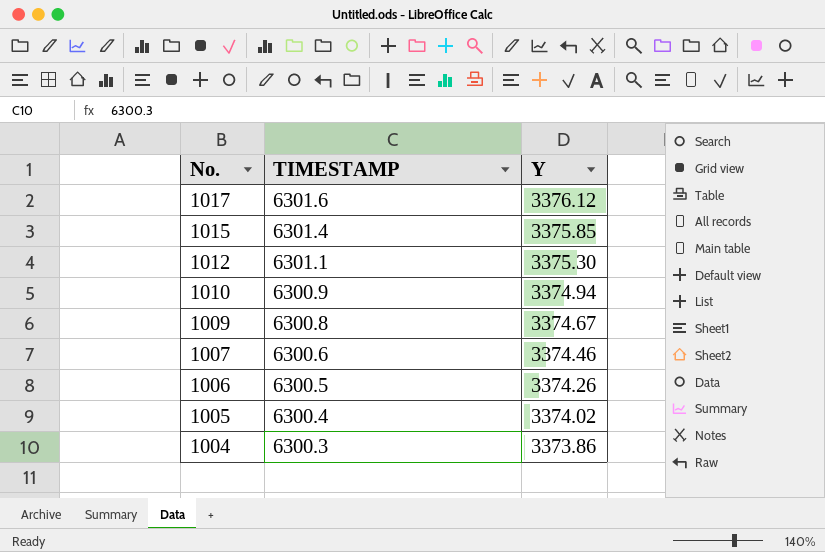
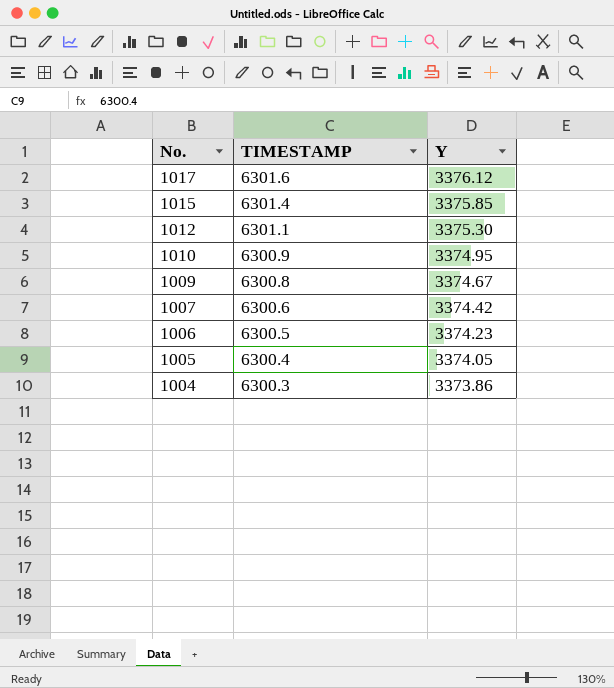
1010 | Y: 3374.94 -> 3374.95
1007 | Y: 3374.46 -> 3374.42
1006 | Y: 3374.26 -> 3374.23
1005 | Y: 3374.02 -> 3374.05

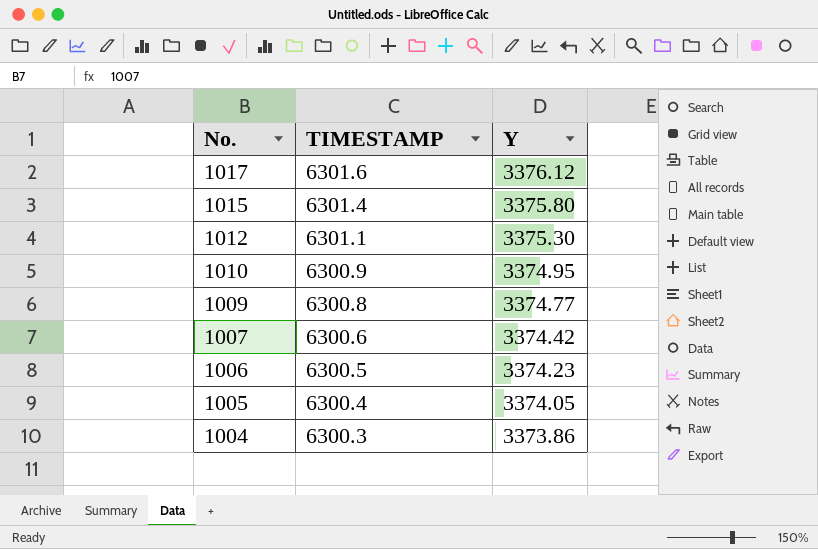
1015 | Y: 3375.85 -> 3375.80
1009 | Y: 3374.67 -> 3374.77

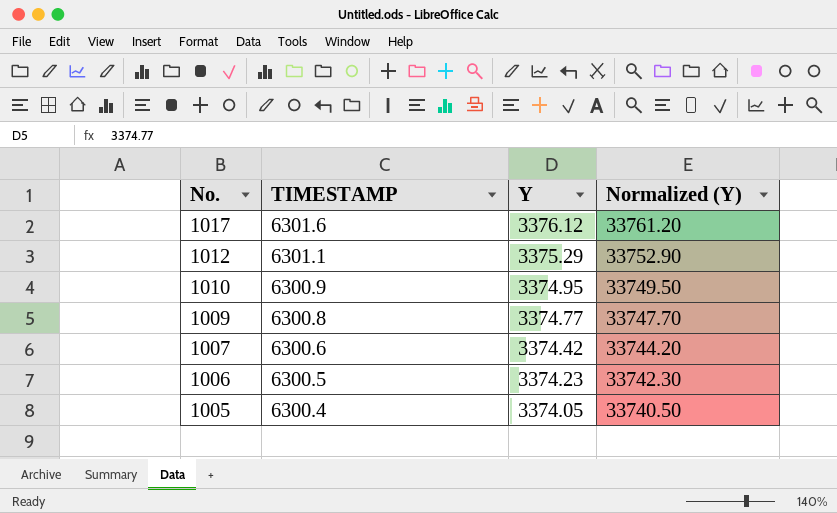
column Normalized (Y) | formula: none -> [Y] * 10
row 1015: 6301.4 | 3375.80 -> none
row 1004: 6300.3 | 3373.86 -> none
1012 | Y: 3375.30 -> 3375.29

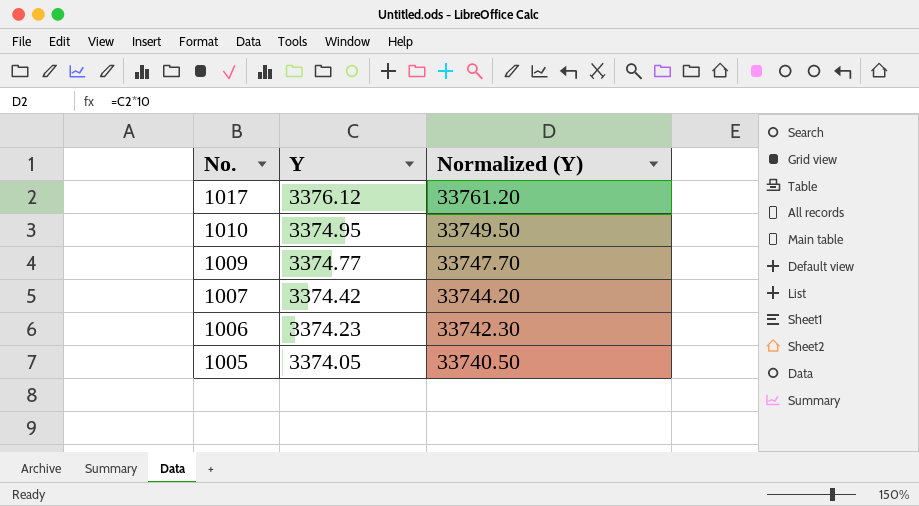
column TIMESTAMP | position: 2 -> none
row 1012: 6301.1 | 3375.29 | 33752.90 -> none

